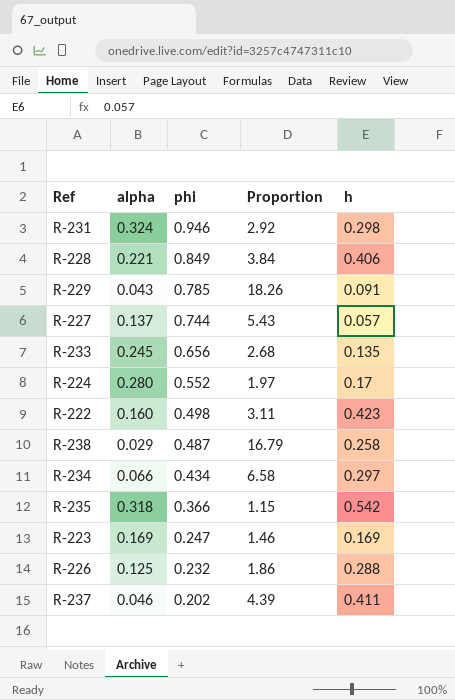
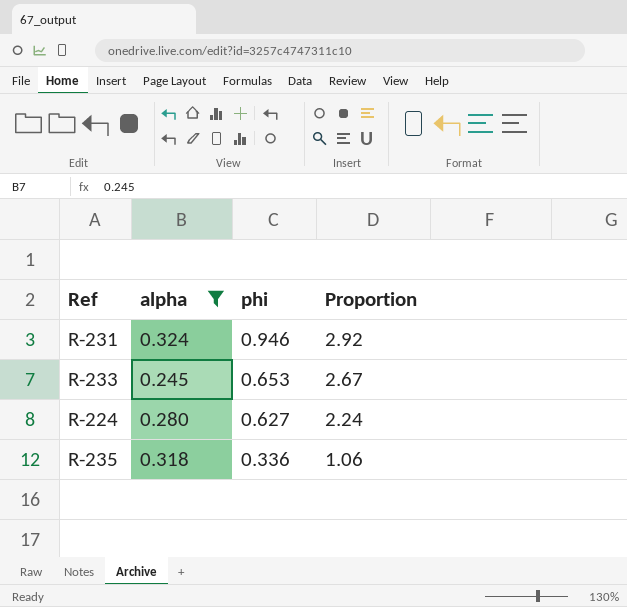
filter: none -> alpha >= 0.245
column h | position: 5 -> none
R-233 | phi: 0.656 -> 0.653
R-233 | Proportion: 2.68 -> 2.67
R-224 | phi: 0.552 -> 0.627
R-224 | Proportion: 1.97 -> 2.24
R-235 | phi: 0.366 -> 0.336
R-235 | Proportion: 1.15 -> 1.06

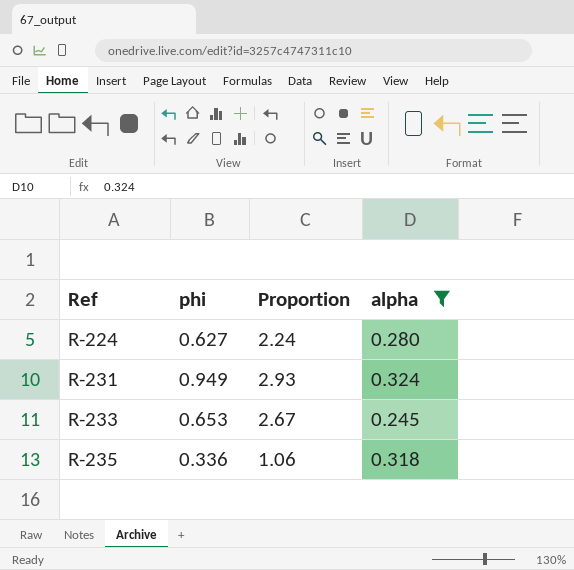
row order: phi descending -> Ref ascending
column alpha | position: 2 -> 4
R-231 | phi: 0.946 -> 0.949
R-231 | Proportion: 2.92 -> 2.93

